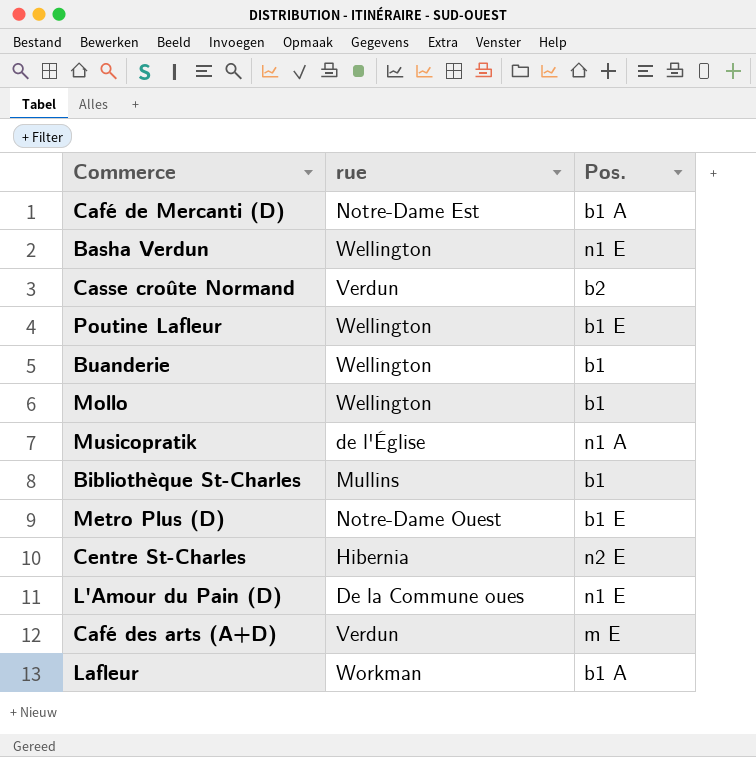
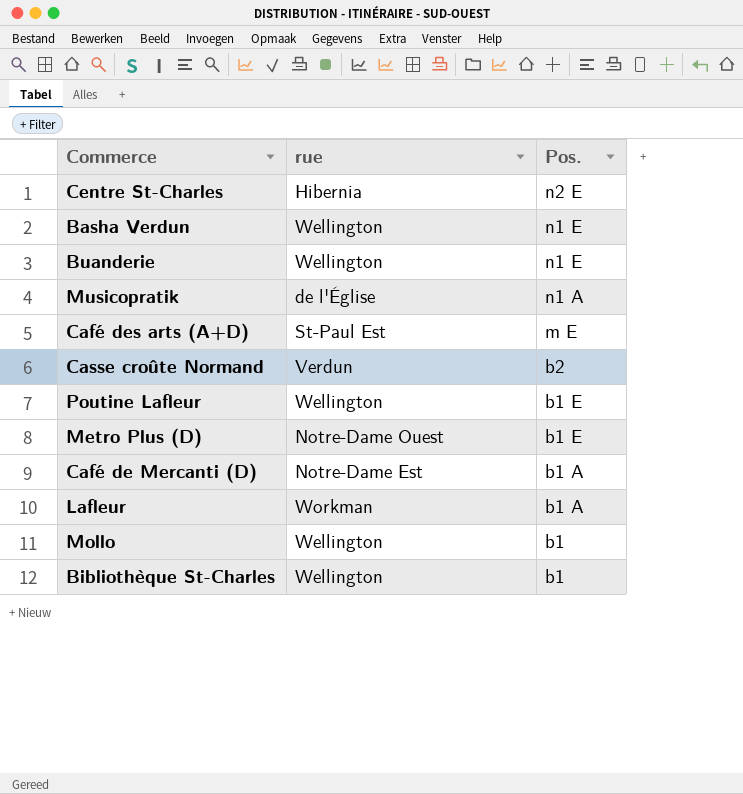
row order: none -> Pos. descending
row L'Amour du Pain (D): De la Commune oues | n1 E -> none
Buanderie | Pos.: b1 -> n1 E
Café des arts (A+D) | rue: Verdun -> St-Paul Est
Bibliothèque St-Charles | rue: Mullins -> Wellington

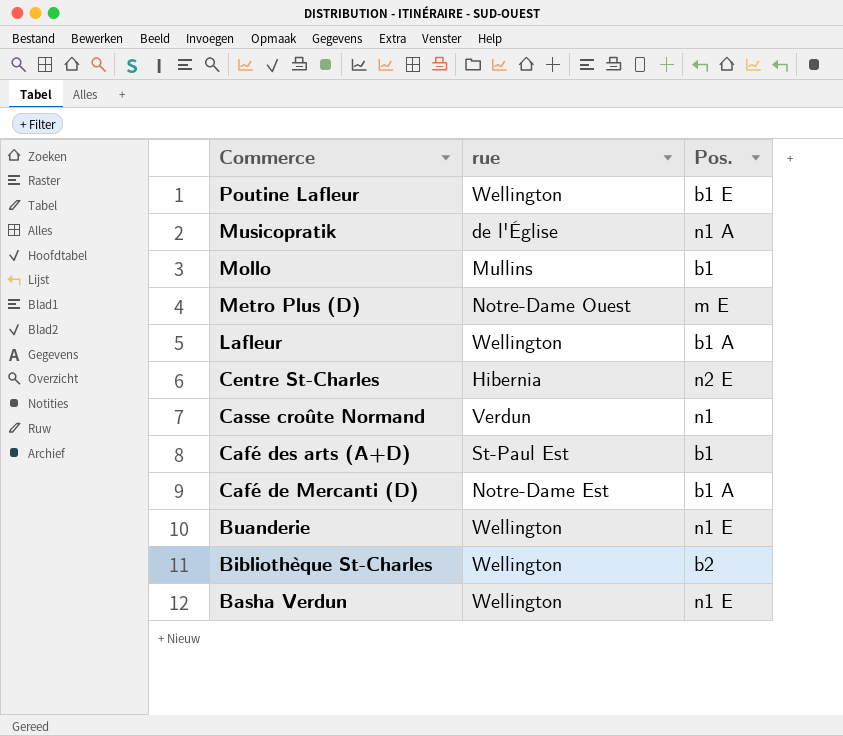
row order: Pos. descending -> Commerce descending
Mollo | rue: Wellington -> Mullins
Metro Plus (D) | Pos.: b1 E -> m E
Lafleur | rue: Workman -> Wellington
Casse croûte Normand | Pos.: b2 -> n1
Café des arts (A+D) | Pos.: m E -> b1
Bibliothèque St-Charles | Pos.: b1 -> b2

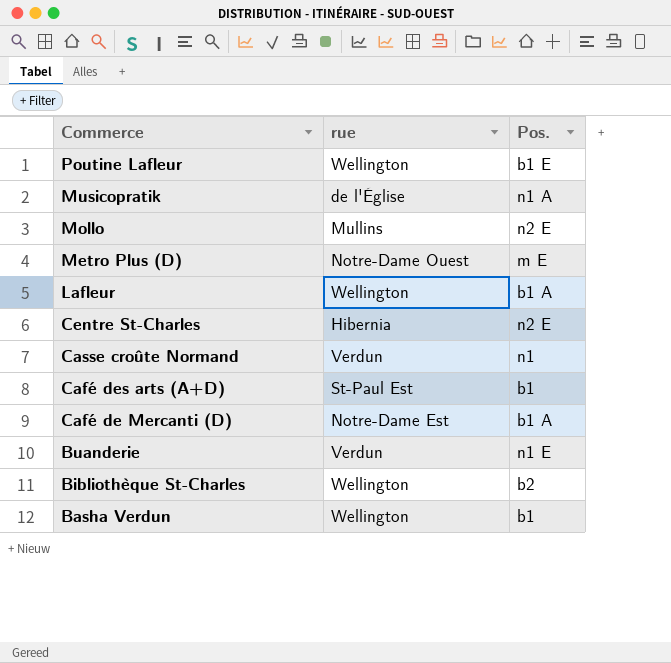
Mollo | Pos.: b1 -> n2 E
Buanderie | rue: Wellington -> Verdun
Basha Verdun | Pos.: n1 E -> b1

